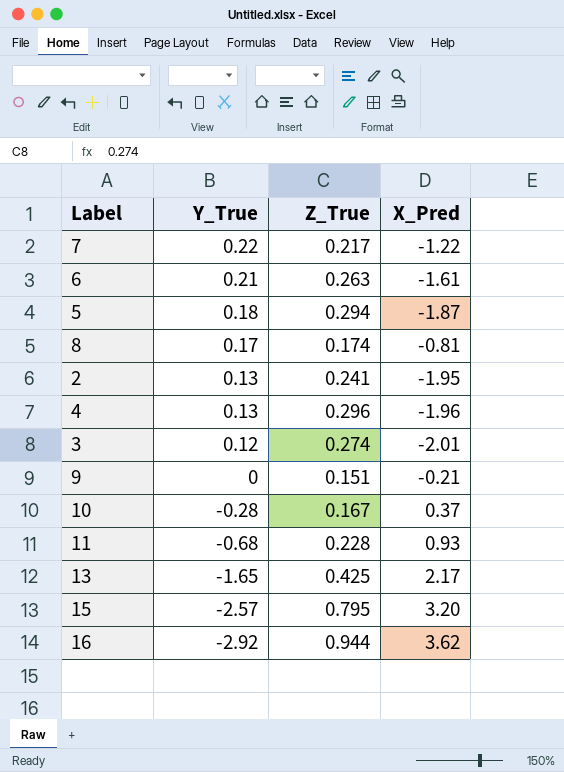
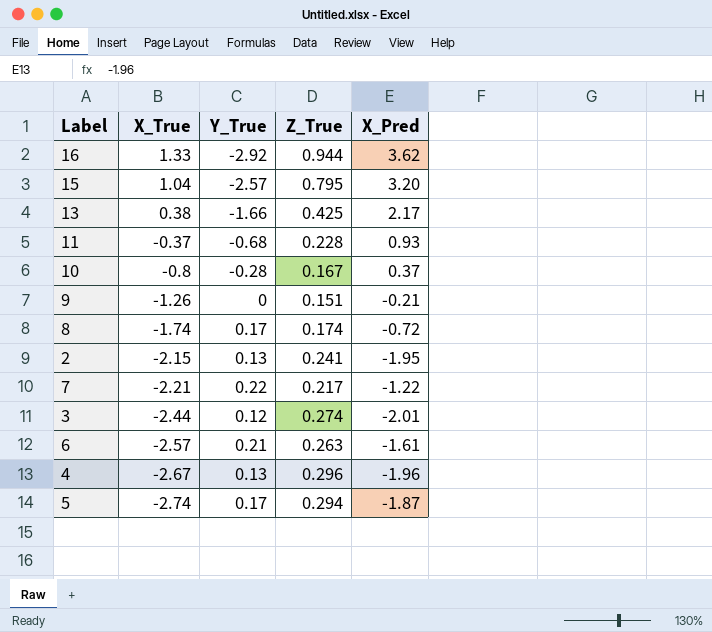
row order: Y_True descending -> X_True descending
column X_True | position: none -> 2
13 | Y_True: -1.65 -> -1.66
8 | X_Pred: -0.81 -> -0.72
5 | Y_True: 0.18 -> 0.17

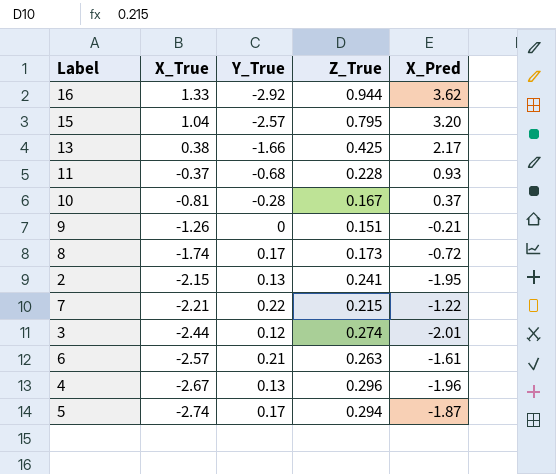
10 | X_True: -0.8 -> -0.81
8 | Z_True: 0.174 -> 0.173
7 | Z_True: 0.217 -> 0.215

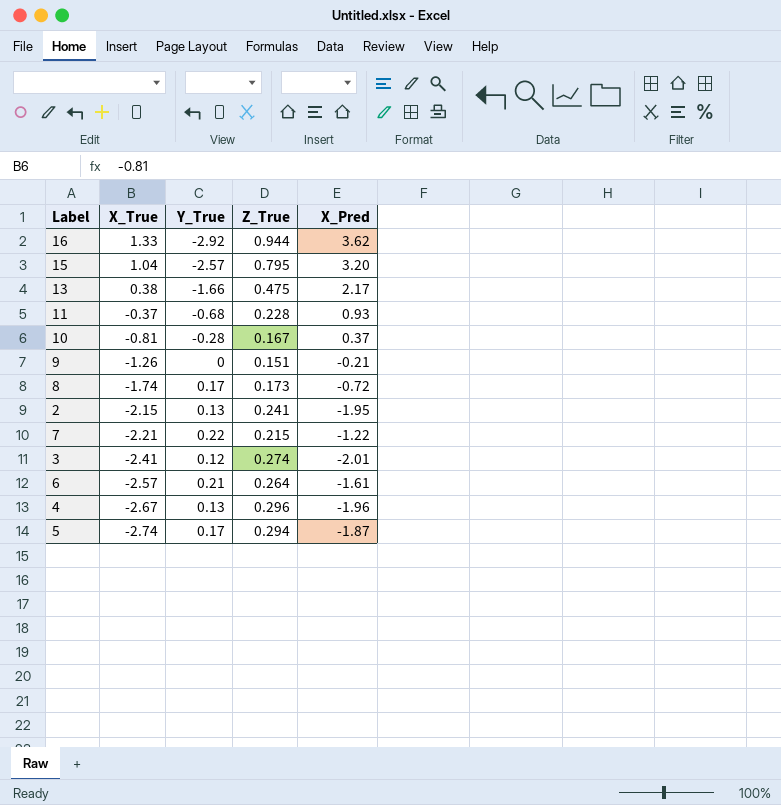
13 | Z_True: 0.425 -> 0.475
3 | X_True: -2.44 -> -2.41
6 | Z_True: 0.263 -> 0.264

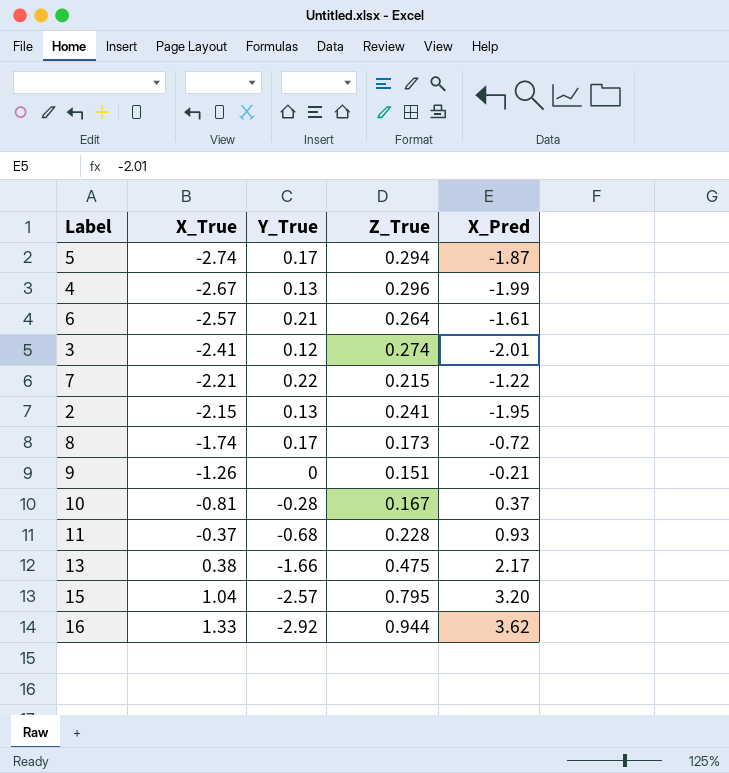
row order: X_True descending -> X_True ascending
4 | X_Pred: -1.96 -> -1.99

